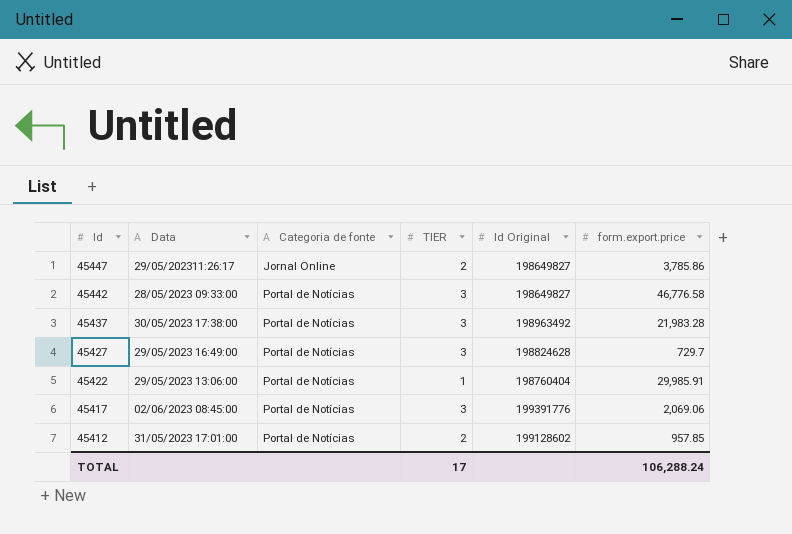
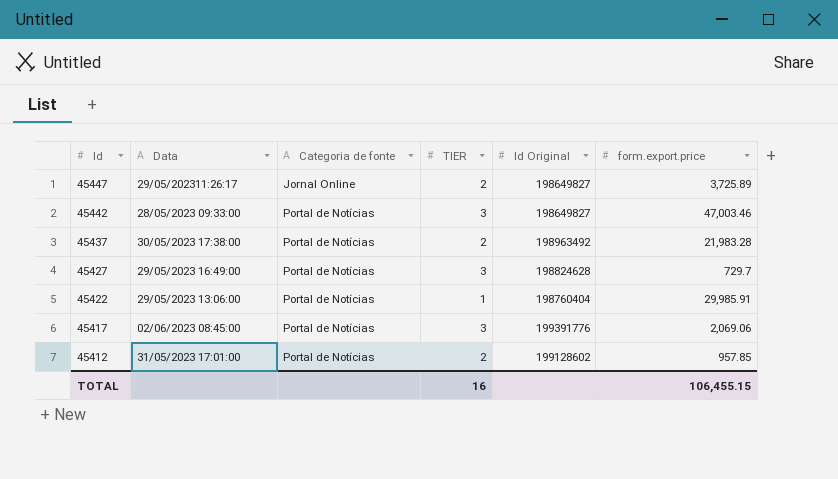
45447 | form.export.price: 3,785.86 -> 3,725.89
45442 | form.export.price: 46,776.58 -> 47,003.46
45437 | TIER: 3 -> 2
TOTAL | TIER: 17 -> 16
TOTAL | form.export.price: 106,288.24 -> 106,455.15

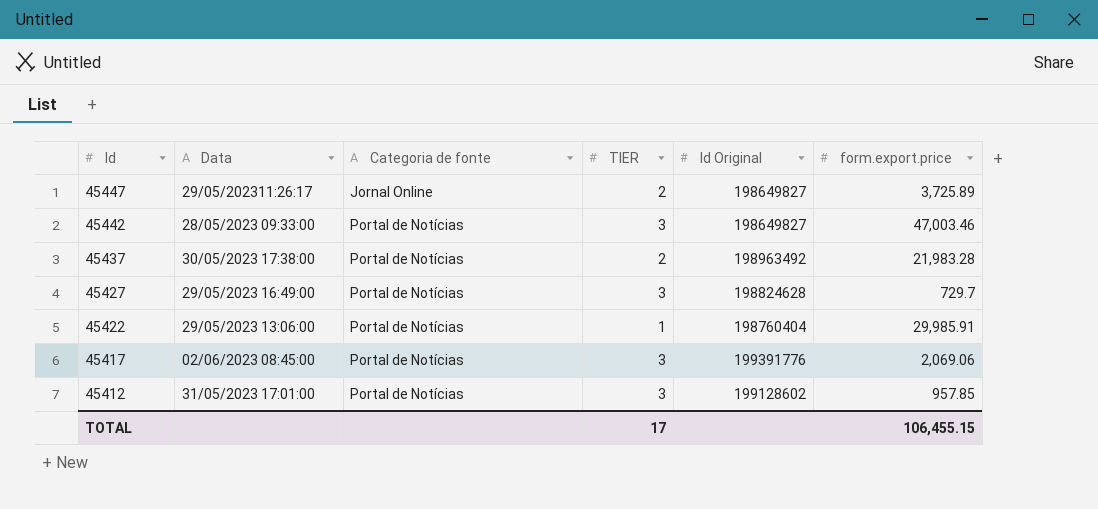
45412 | TIER: 2 -> 3
TOTAL | TIER: 16 -> 17

